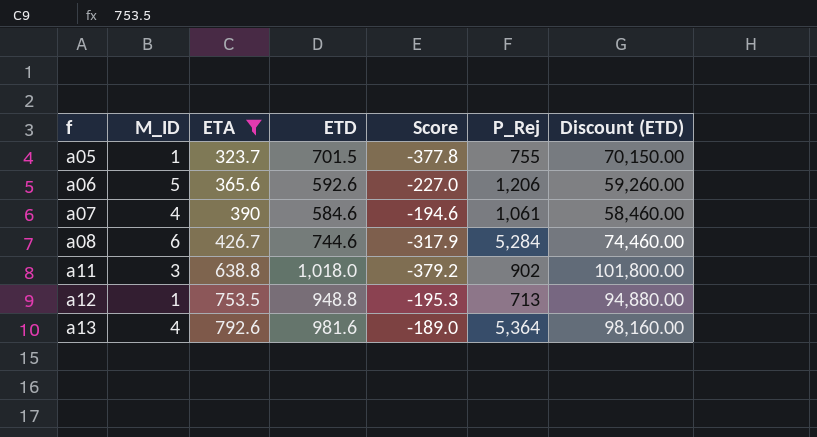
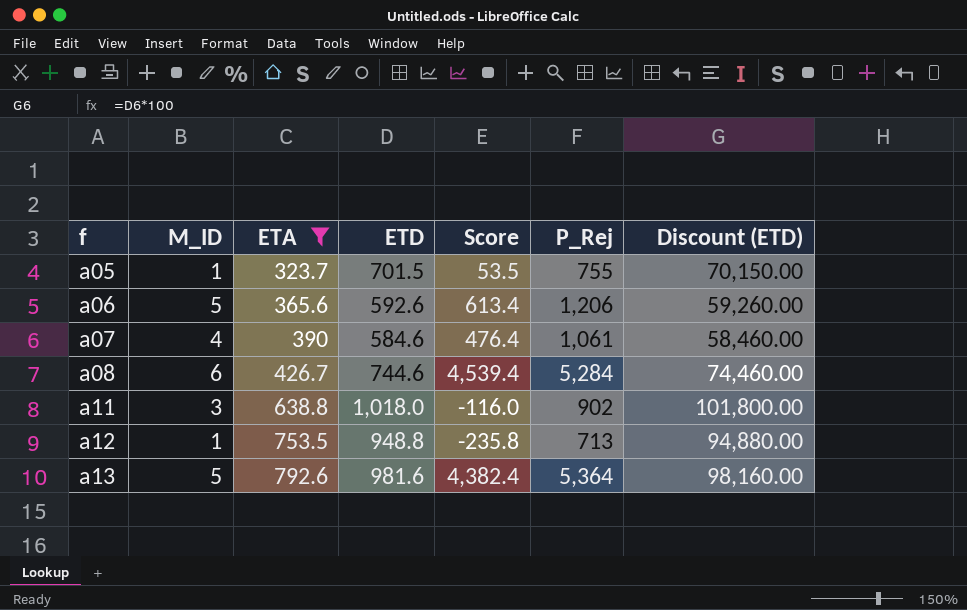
column Score | formula: [ETA] - [ETD] -> [P_Rej] - [ETD]
a13 | M_ID: 4 -> 5

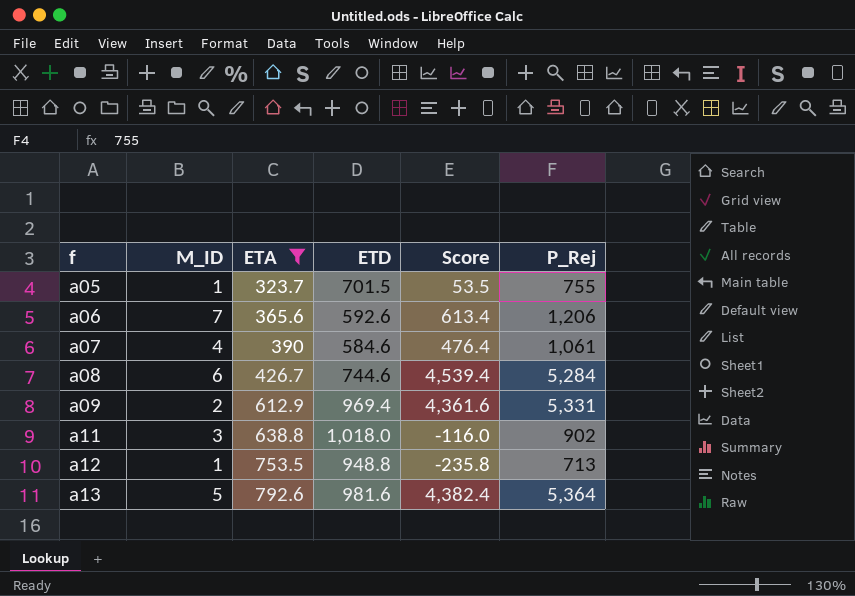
column Discount (ETD) | formula: [ETD] * 100 -> none
a06 | M_ID: 5 -> 7
row a09: none -> 2 | 612.9 | 969.4 | 4,361.6 | 5,331

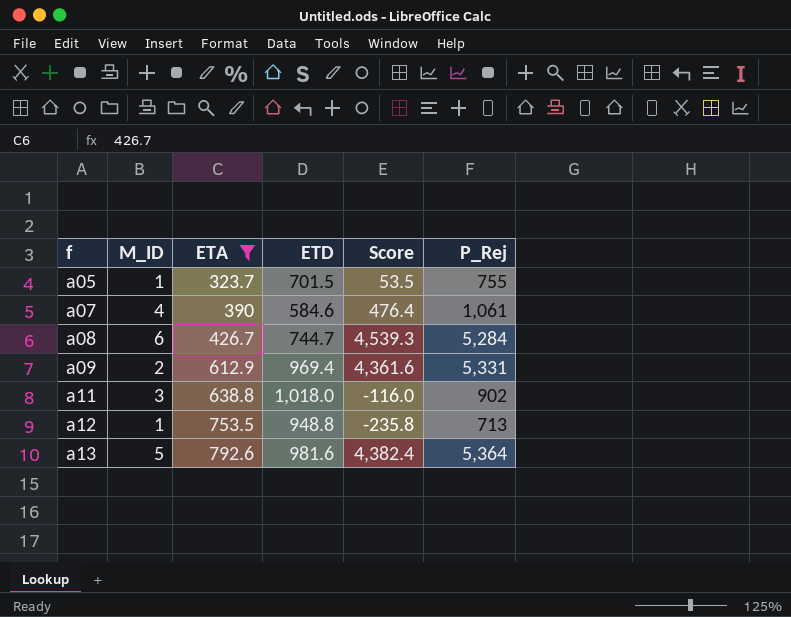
row a06: 7 | 365.6 | 592.6 | 613.4 | 1,206 -> none
a08 | ETD: 744.6 -> 744.7
a08 | Score: 4,539.4 -> 4,539.3

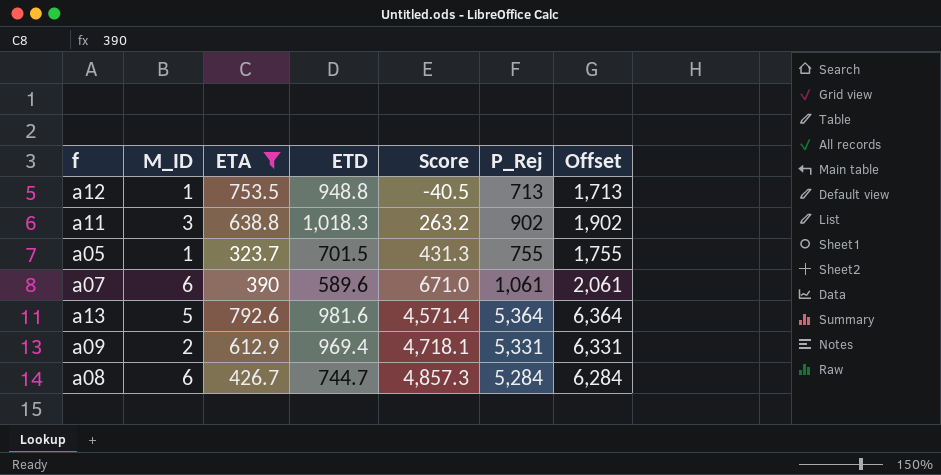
row order: f ascending -> Score ascending
column Score | formula: [P_Rej] - [ETD] -> [P_Rej] - [ETA]
column Offset | formula: none -> [P_Rej] + 1000
a11 | ETD: 1,018.0 -> 1,018.3
a07 | M_ID: 4 -> 6
a07 | ETD: 584.6 -> 589.6

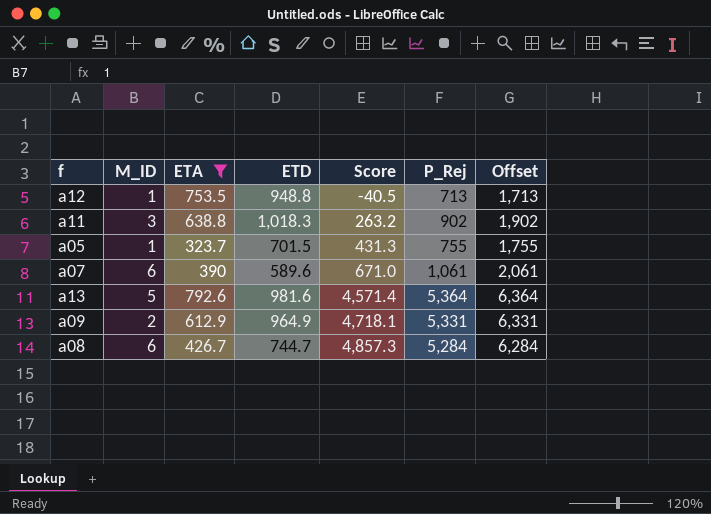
a09 | ETD: 969.4 -> 964.9

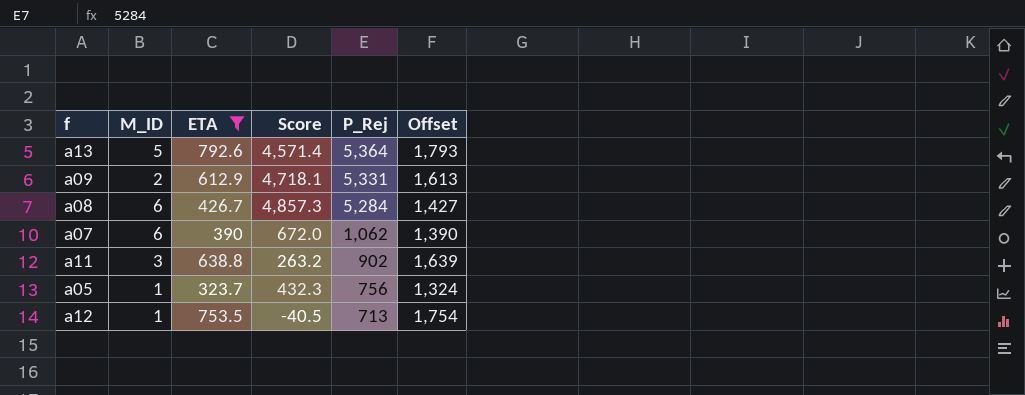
row order: Score ascending -> P_Rej descending
column ETD | position: 4 -> none
column Offset | formula: [P_Rej] + 1000 -> [ETA] + 1000
a07 | Score: 671.0 -> 672.0
a07 | P_Rej: 1,061 -> 1,062
a05 | Score: 431.3 -> 432.3
a05 | P_Rej: 755 -> 756

